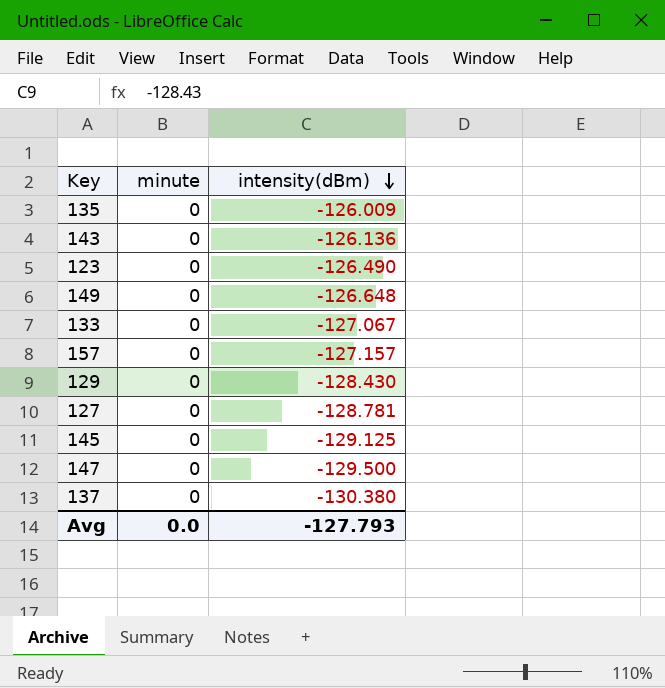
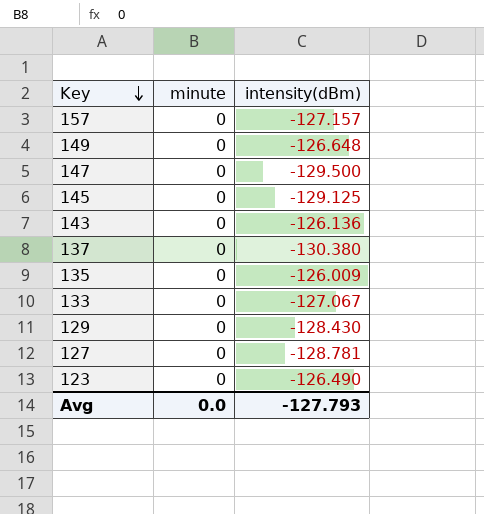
row order: intensity(dBm) descending -> Key descending

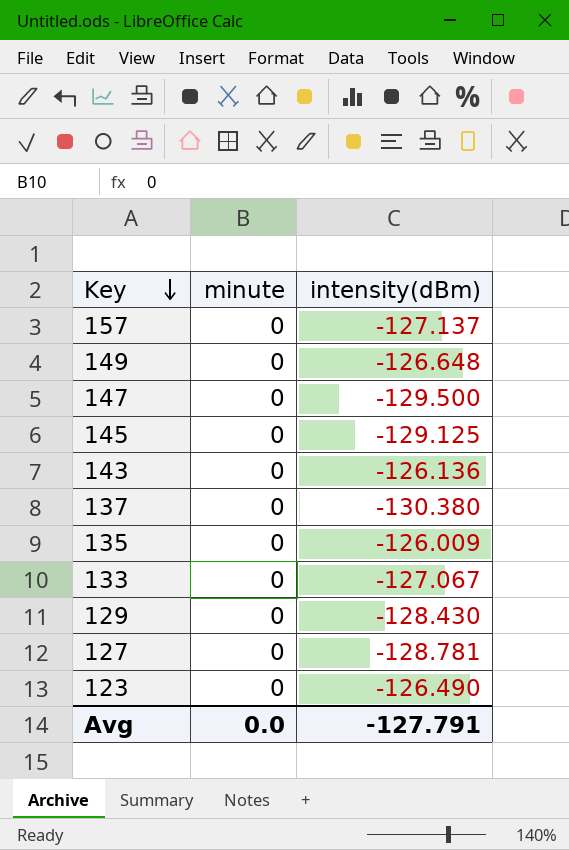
157 | intensity(dBm): -127.157 -> -127.137
Avg | intensity(dBm): -127.793 -> -127.791

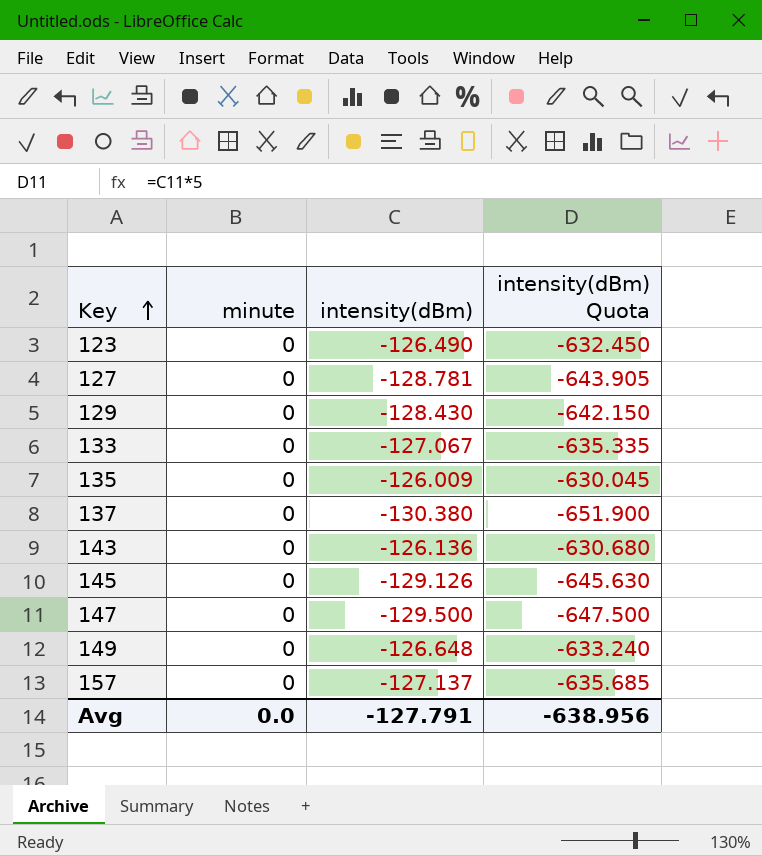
row order: Key descending -> Key ascending
column intensity(dBm) Quota | formula: none -> [intensity(dBm)] * 5
145 | intensity(dBm): -129.125 -> -129.126

